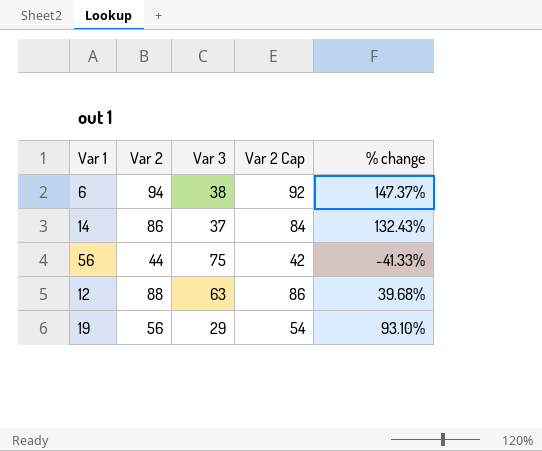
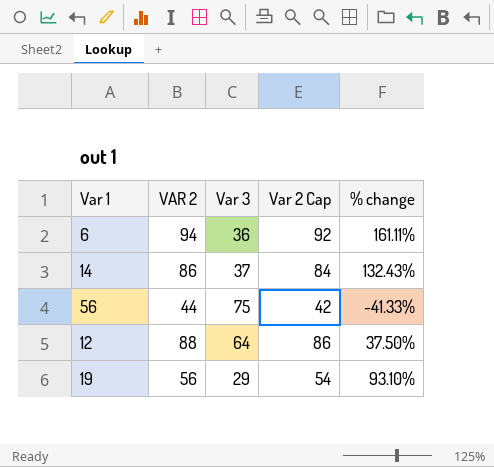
column name: Var 2 -> VAR 2
6 | Var 3: 38 -> 36
6 | % change: 147.37% -> 161.11%
12 | Var 3: 63 -> 64
12 | % change: 39.68% -> 37.50%

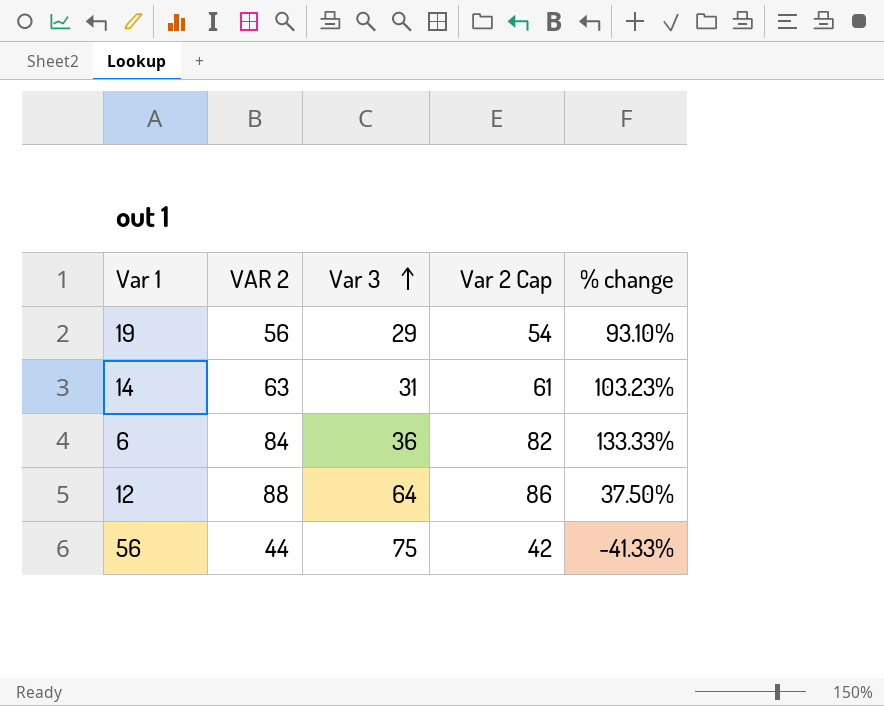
row order: none -> Var 3 ascending
14 | VAR 2: 86 -> 63
14 | Var 3: 37 -> 31
14 | Var 2 Cap: 84 -> 61
14 | % change: 132.43% -> 103.23%
6 | VAR 2: 94 -> 84
6 | Var 2 Cap: 92 -> 82
6 | % change: 161.11% -> 133.33%

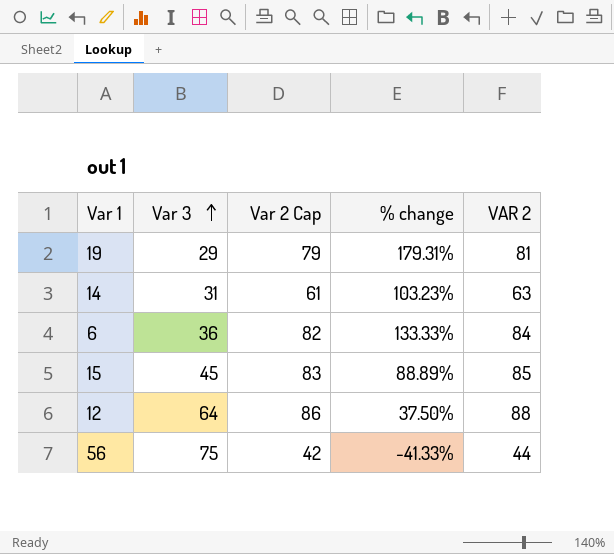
column VAR 2 | position: 2 -> 5
19 | Var 2 Cap: 54 -> 79
19 | % change: 93.10% -> 179.31%
19 | VAR 2: 56 -> 81
row 15: none -> 45 | 83 | 88.89% | 85

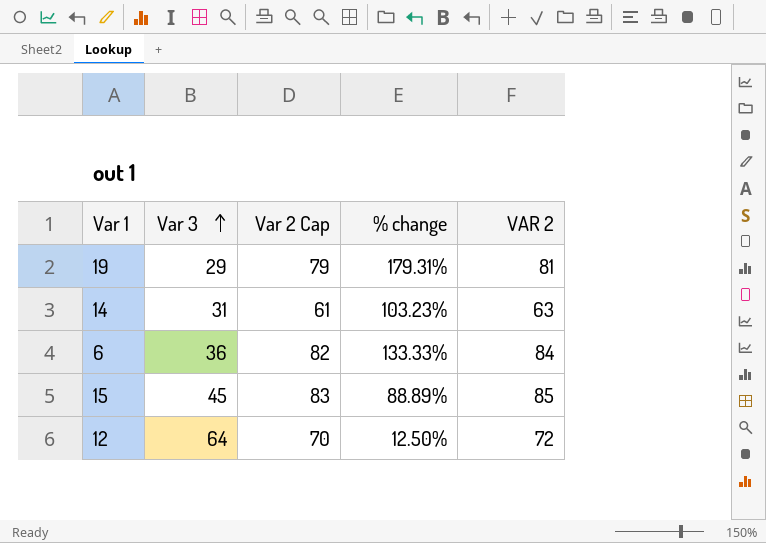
row 56: 75 | 42 | -41.33% | 44 -> none
12 | Var 2 Cap: 86 -> 70
12 | % change: 37.50% -> 12.50%
12 | VAR 2: 88 -> 72

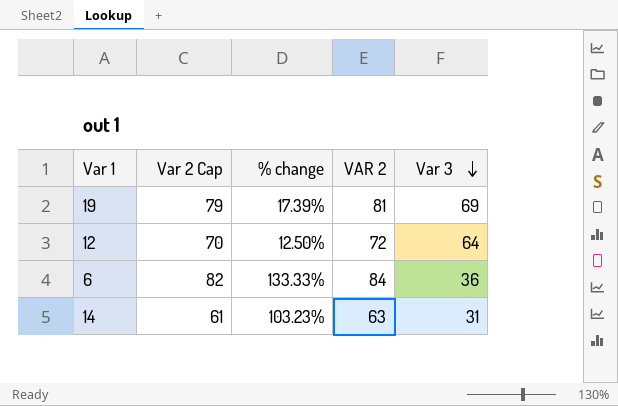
row order: Var 3 ascending -> Var 3 descending
column Var 3 | position: 2 -> 5
row 15: 45 | 83 | 88.89% | 85 -> none
19 | % change: 179.31% -> 17.39%
19 | Var 3: 29 -> 69

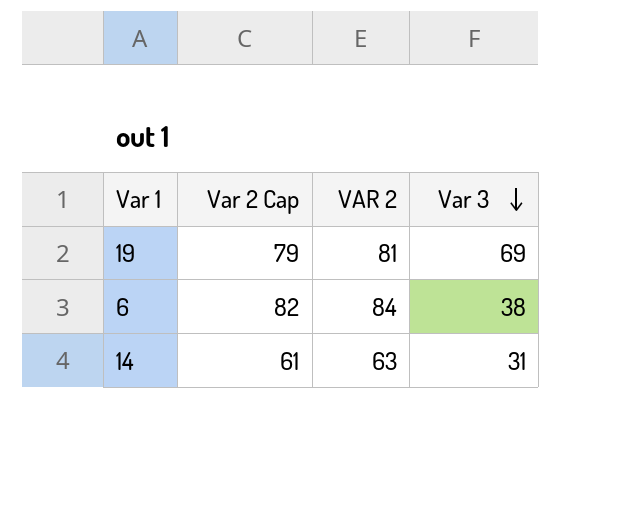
column % change | formula: ([VAR 2] - [Var 3]) / [Var 3] -> none
row 12: 70 | 12.50% | 72 | 64 -> none
6 | Var 3: 36 -> 38

